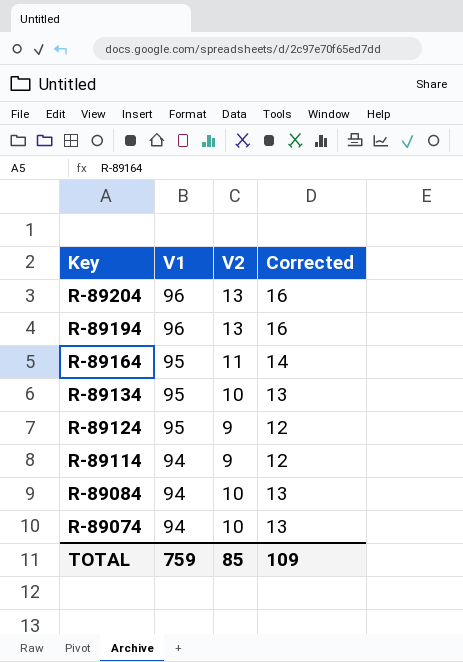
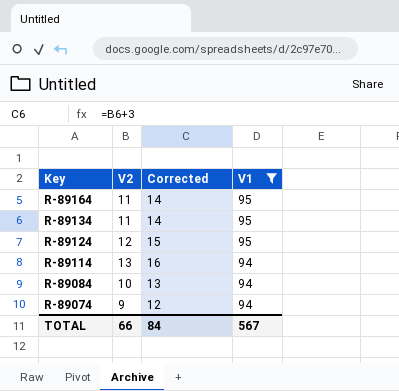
filter: none -> V1 != 96
column V1 | position: 2 -> 4
R-89134 | V2: 10 -> 11
R-89134 | Corrected: 13 -> 14
R-89124 | V2: 9 -> 12
R-89124 | Corrected: 12 -> 15
R-89114 | V2: 9 -> 13
R-89114 | Corrected: 12 -> 16
R-89074 | V2: 10 -> 9
R-89074 | Corrected: 13 -> 12
TOTAL | V2: 85 -> 66
TOTAL | Corrected: 109 -> 84
TOTAL | V1: 759 -> 567

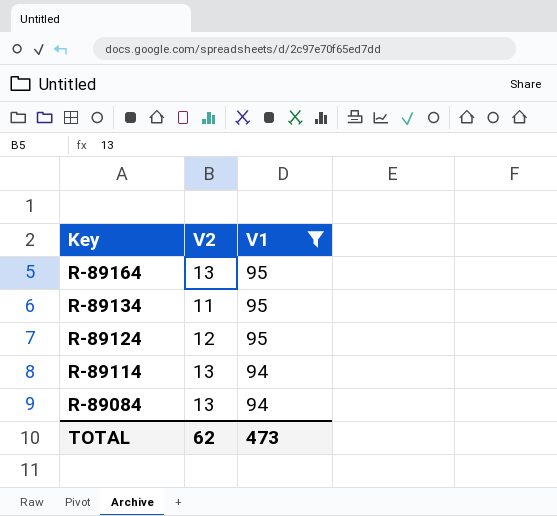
column Corrected | formula: [V2] + 3 -> none
row R-89074: 9 | 12 | 94 -> none
R-89164 | V2: 11 -> 13
R-89084 | V2: 10 -> 13
TOTAL | V2: 66 -> 62
TOTAL | V1: 567 -> 473

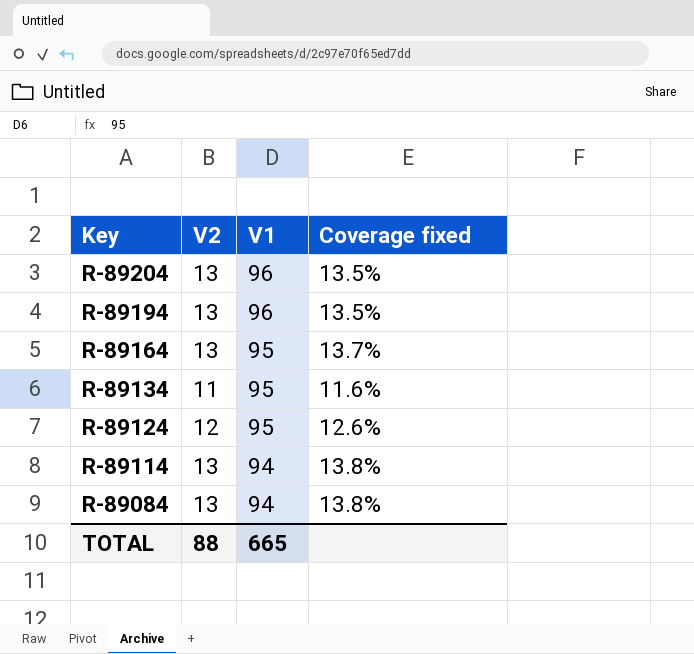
filter: V1 != 96 -> none
column Coverage fixed | formula: none -> [V2] / [V1]
TOTAL | V2: 62 -> 88
TOTAL | V1: 473 -> 665

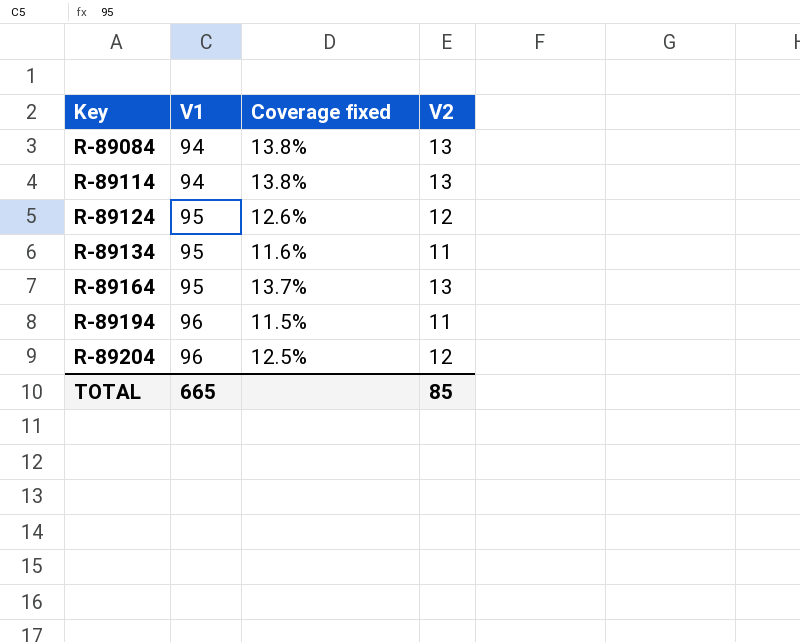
row order: Key descending -> Key ascending
column V2 | position: 2 -> 4
R-89194 | Coverage fixed: 13.5% -> 11.5%
R-89194 | V2: 13 -> 11
R-89204 | Coverage fixed: 13.5% -> 12.5%
R-89204 | V2: 13 -> 12
TOTAL | V2: 88 -> 85

